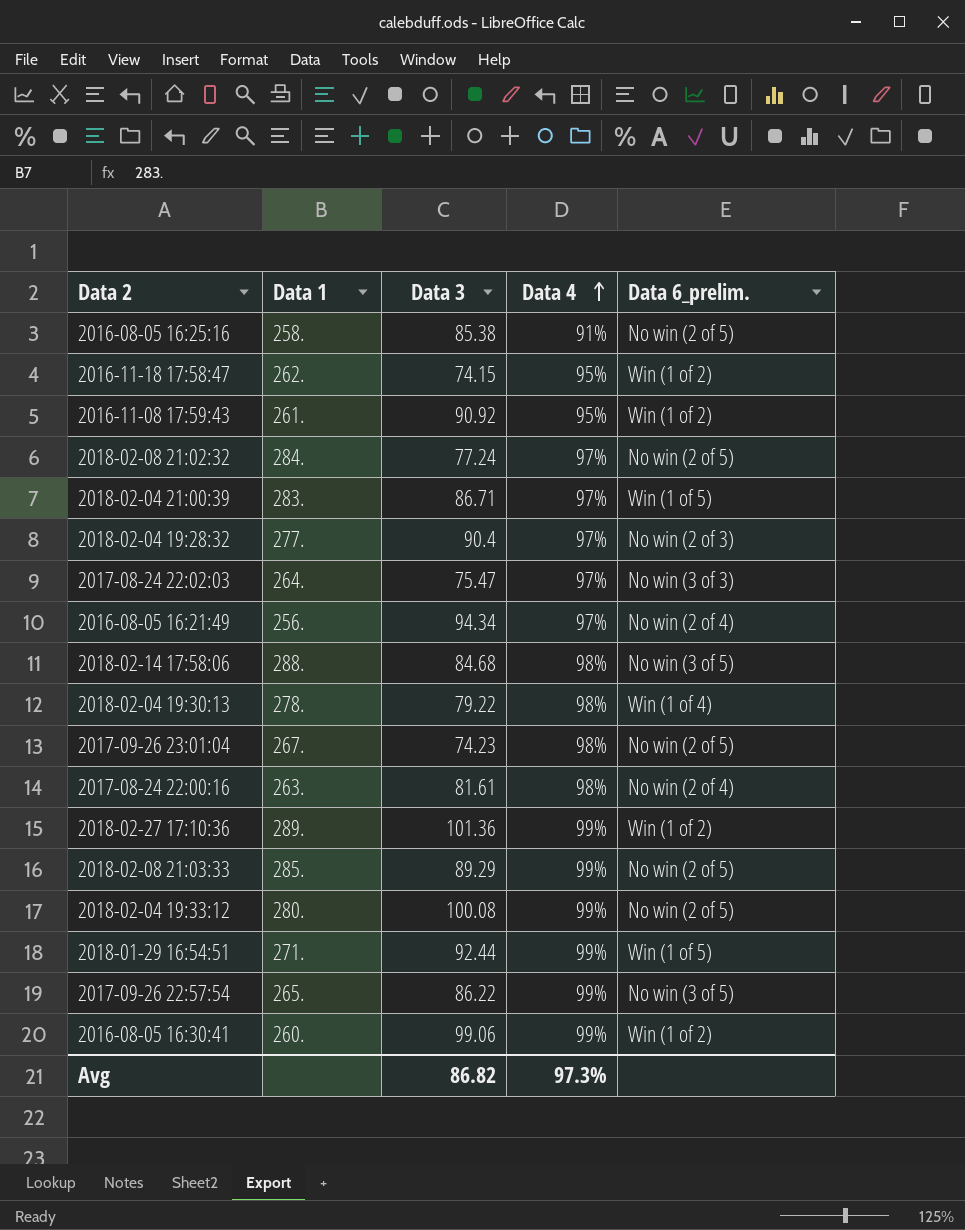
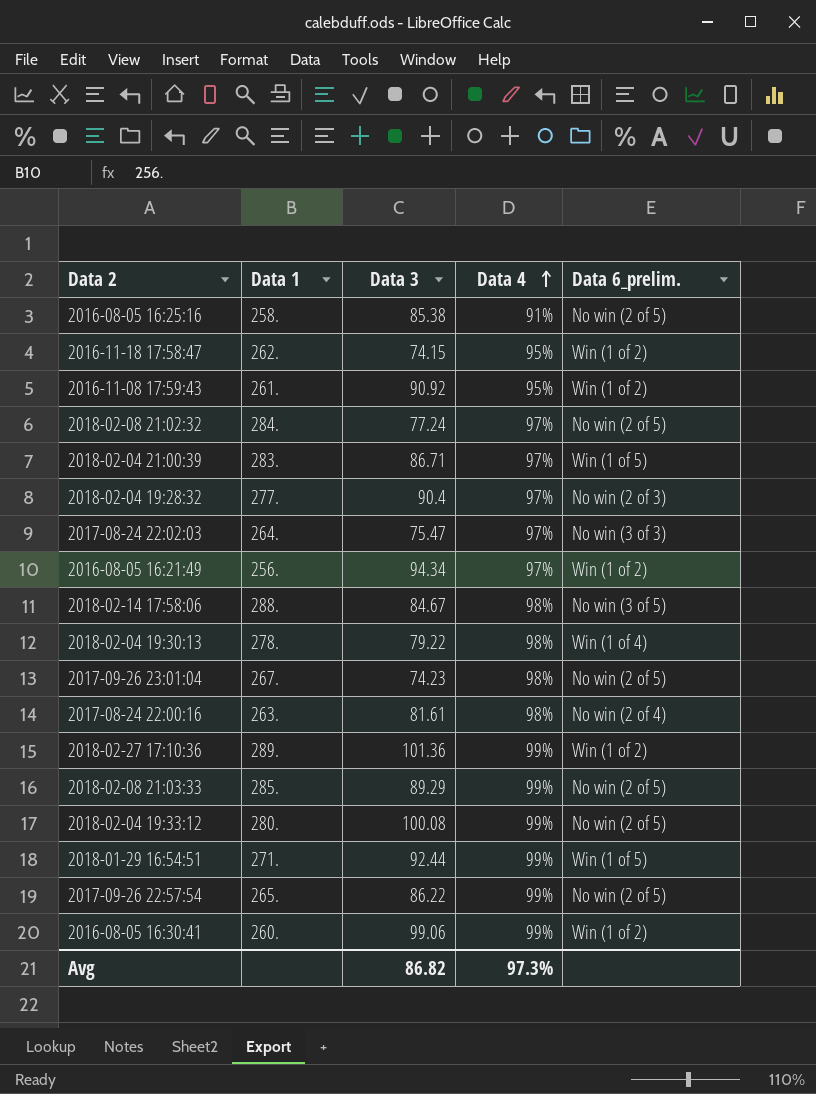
2016-08-05 16:21:49 | Data 6_prelim.: No win (2 of 4) -> Win (1 of 2)
2018-02-14 17:58:06 | Data 3: 84.68 -> 84.67
2017-09-26 22:57:54 | Data 6_prelim.: No win (3 of 5) -> No win (2 of 5)

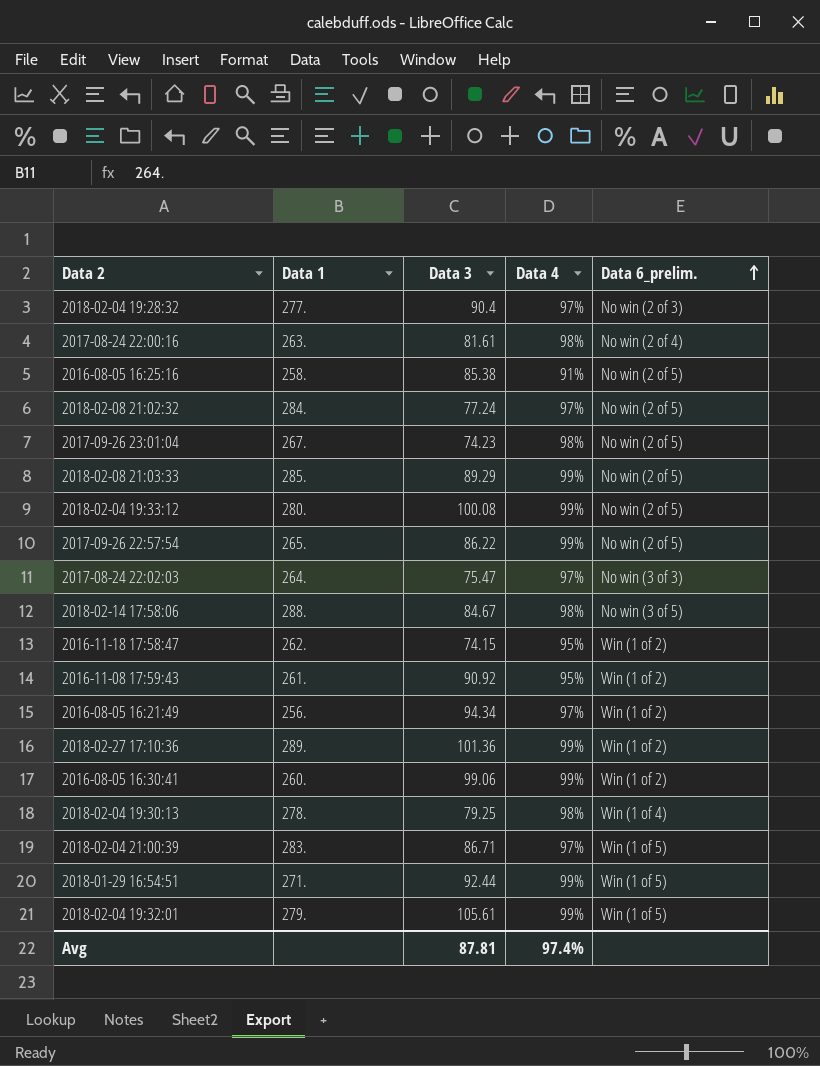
row order: Data 4 ascending -> Data 6_prelim. ascending
2018-02-04 19:30:13 | Data 3: 79.22 -> 79.25
row 2018-02-04 19:32:01: none -> 279. | 105.61 | 99% | Win (1 of 5)
Avg | Data 3: 86.82 -> 87.81
Avg | Data 4: 97.3% -> 97.4%

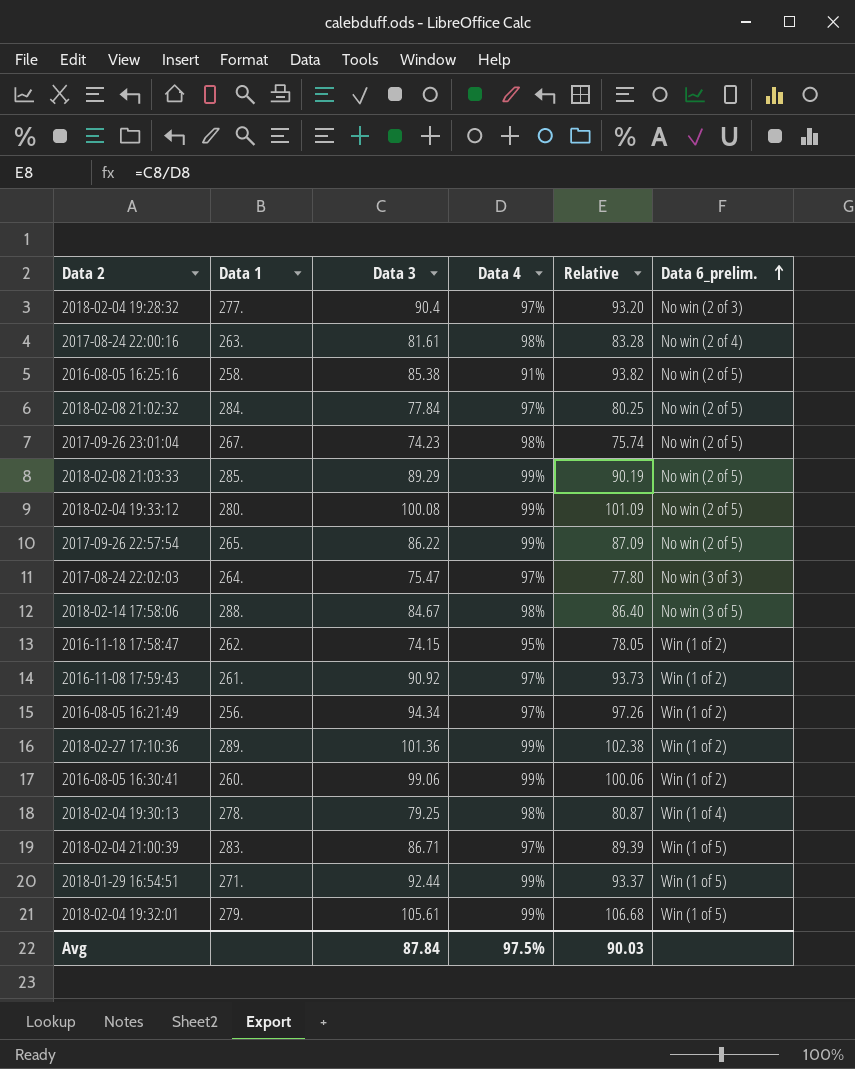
column Relative | formula: none -> [Data 3] / [Data 4]
2018-02-08 21:02:32 | Data 3: 77.24 -> 77.84
2016-11-08 17:59:43 | Data 4: 95% -> 97%
Avg | Data 3: 87.81 -> 87.84
Avg | Data 4: 97.4% -> 97.5%

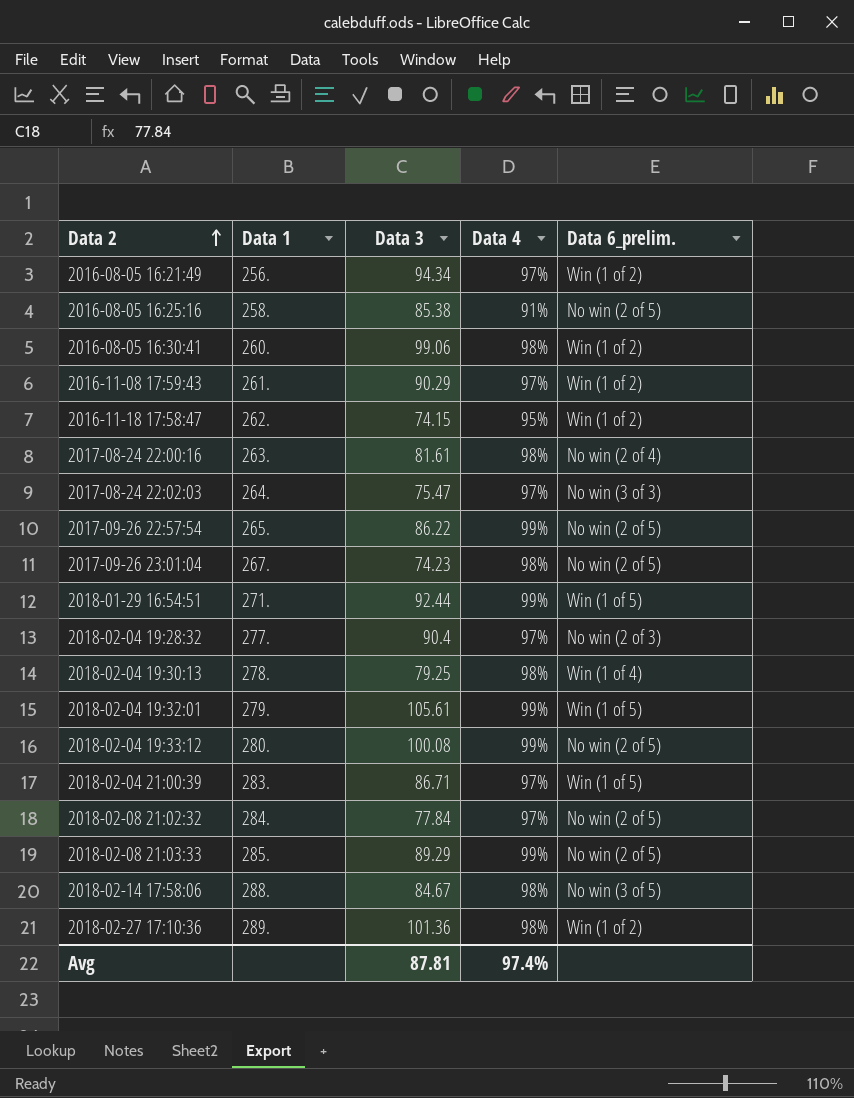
row order: Data 6_prelim. ascending -> Data 2 ascending
column Relative | formula: [Data 3] / [Data 4] -> none
2016-08-05 16:30:41 | Data 4: 99% -> 98%
2016-11-08 17:59:43 | Data 3: 90.92 -> 90.29
2018-02-27 17:10:36 | Data 4: 99% -> 98%
Avg | Data 3: 87.84 -> 87.81
Avg | Data 4: 97.5% -> 97.4%

